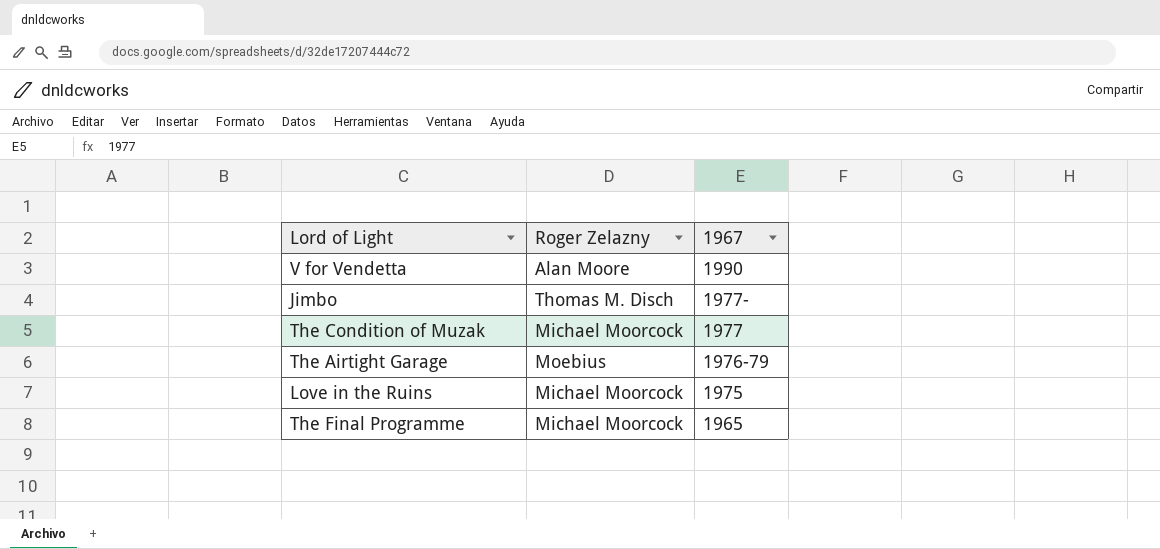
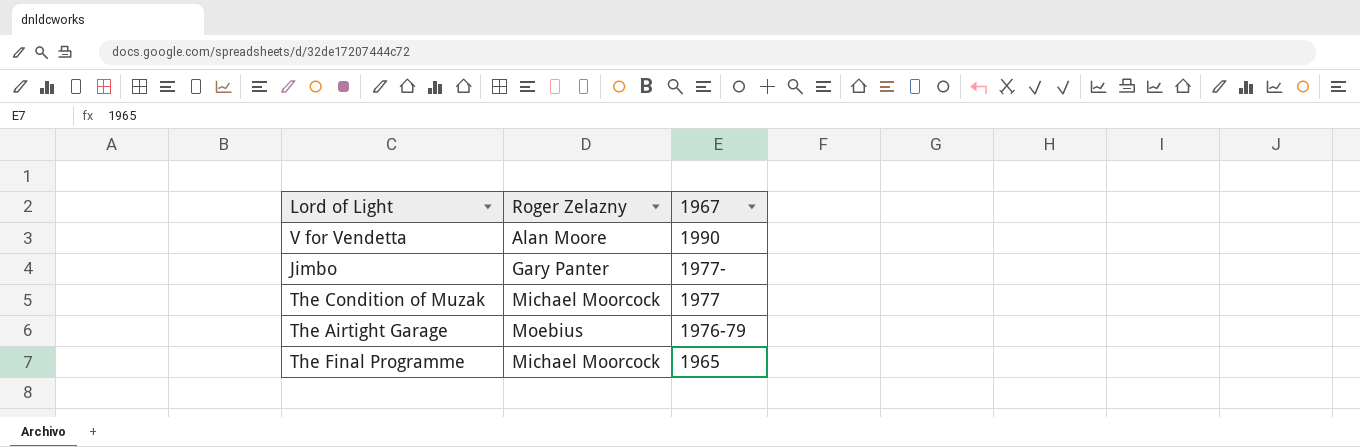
row Love in the Ruins: Michael Moorcock | 1975 -> none
Jimbo | Roger Zelazny: Thomas M. Disch -> Gary Panter

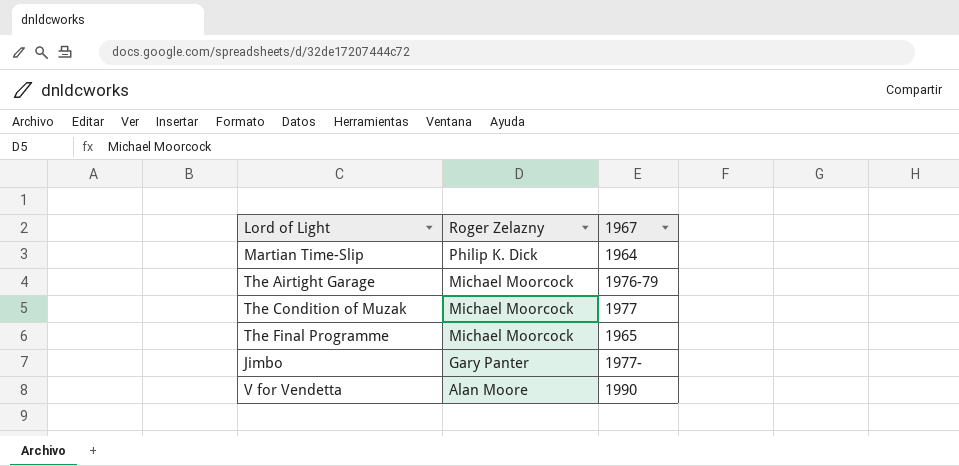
row order: 1967 descending -> Roger Zelazny descending
row Martian Time-Slip: none -> Philip K. Dick | 1964
The Airtight Garage | Roger Zelazny: Moebius -> Michael Moorcock

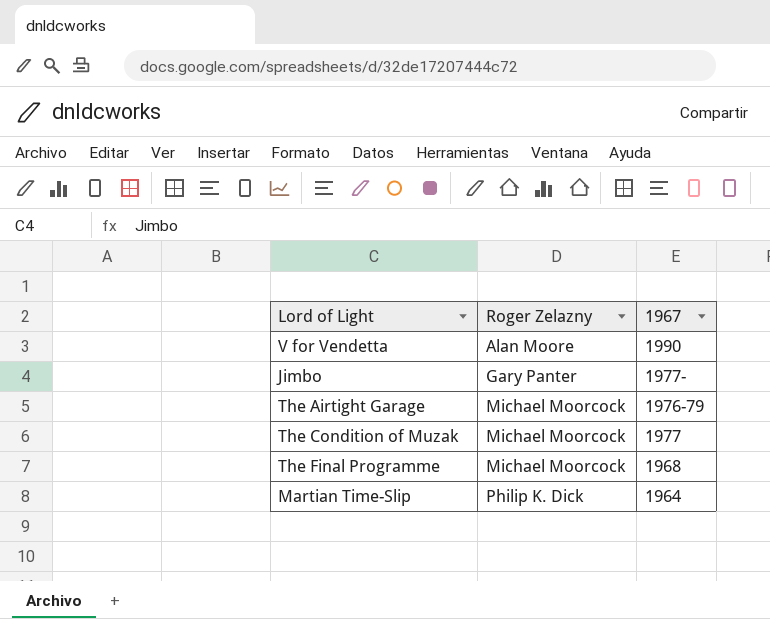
row order: Roger Zelazny descending -> Roger Zelazny ascending
The Final Programme | 1967: 1965 -> 1968

